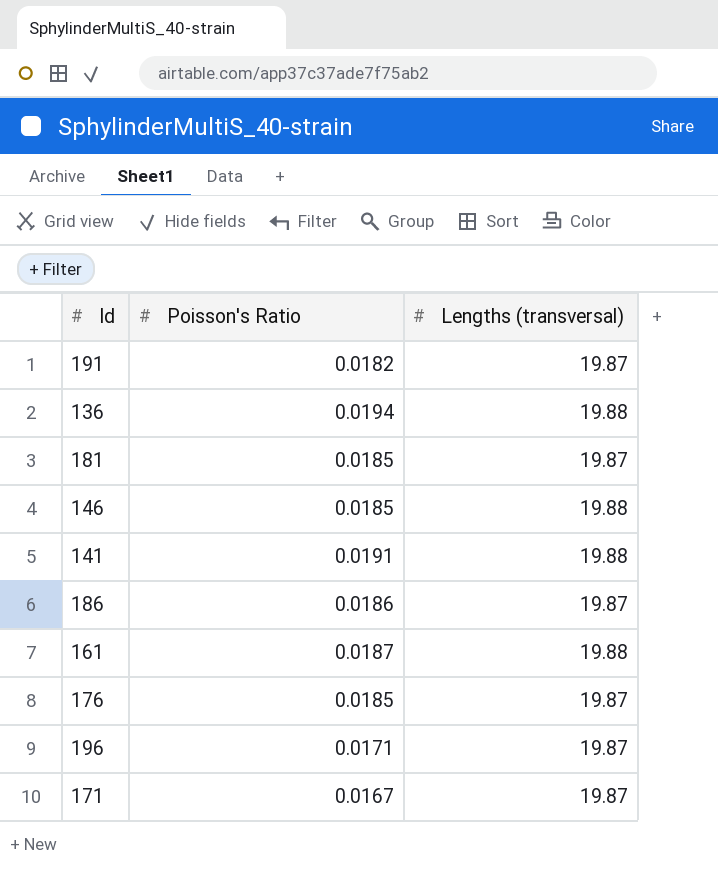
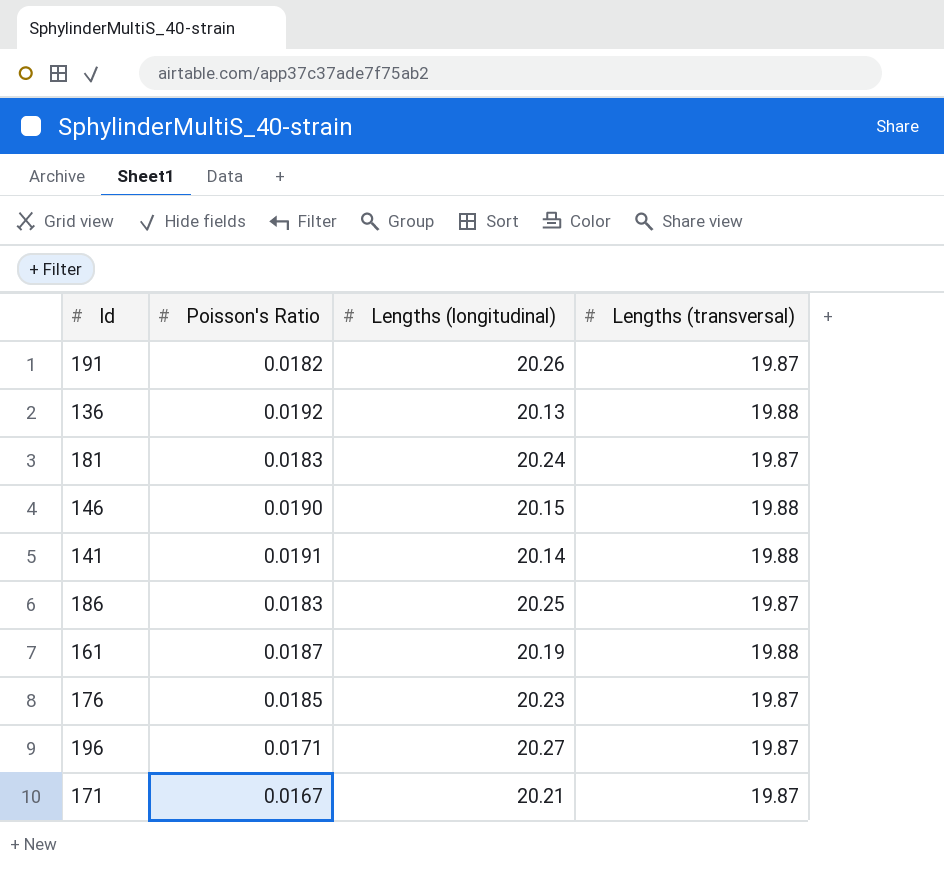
column Lengths (longitudinal) | position: none -> 3
136 | Poisson's Ratio: 0.0194 -> 0.0192
181 | Poisson's Ratio: 0.0185 -> 0.0183
146 | Poisson's Ratio: 0.0185 -> 0.0190
186 | Poisson's Ratio: 0.0186 -> 0.0183

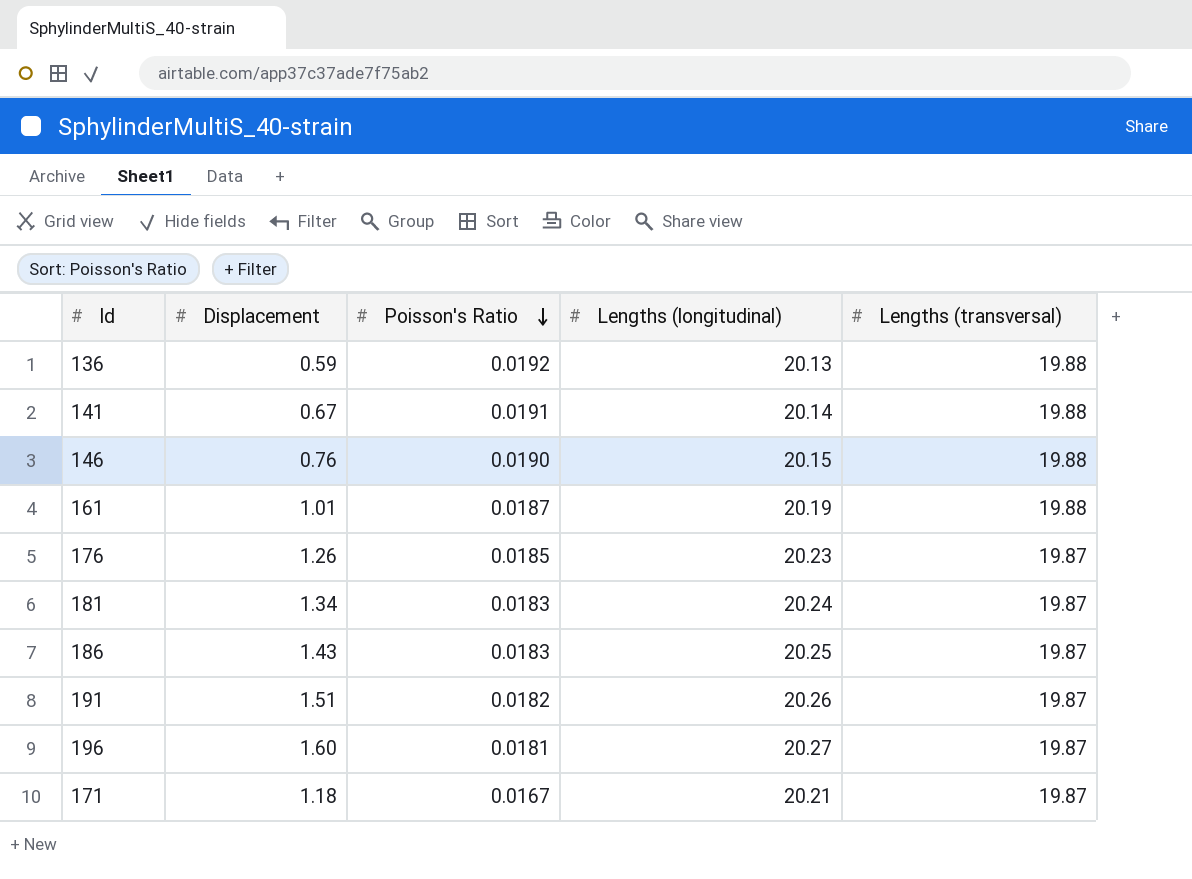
row order: none -> Poisson's Ratio descending
column Displacement | position: none -> 2
196 | Poisson's Ratio: 0.0171 -> 0.0181

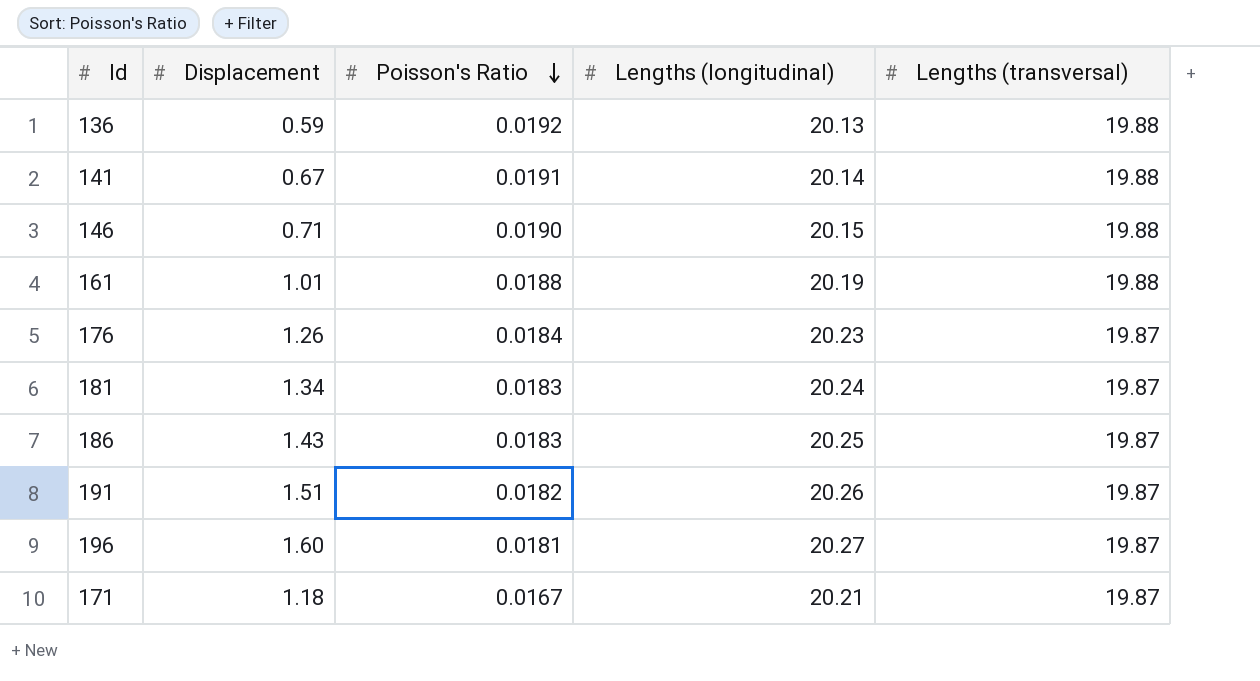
146 | Displacement: 0.76 -> 0.71
161 | Poisson's Ratio: 0.0187 -> 0.0188
176 | Poisson's Ratio: 0.0185 -> 0.0184

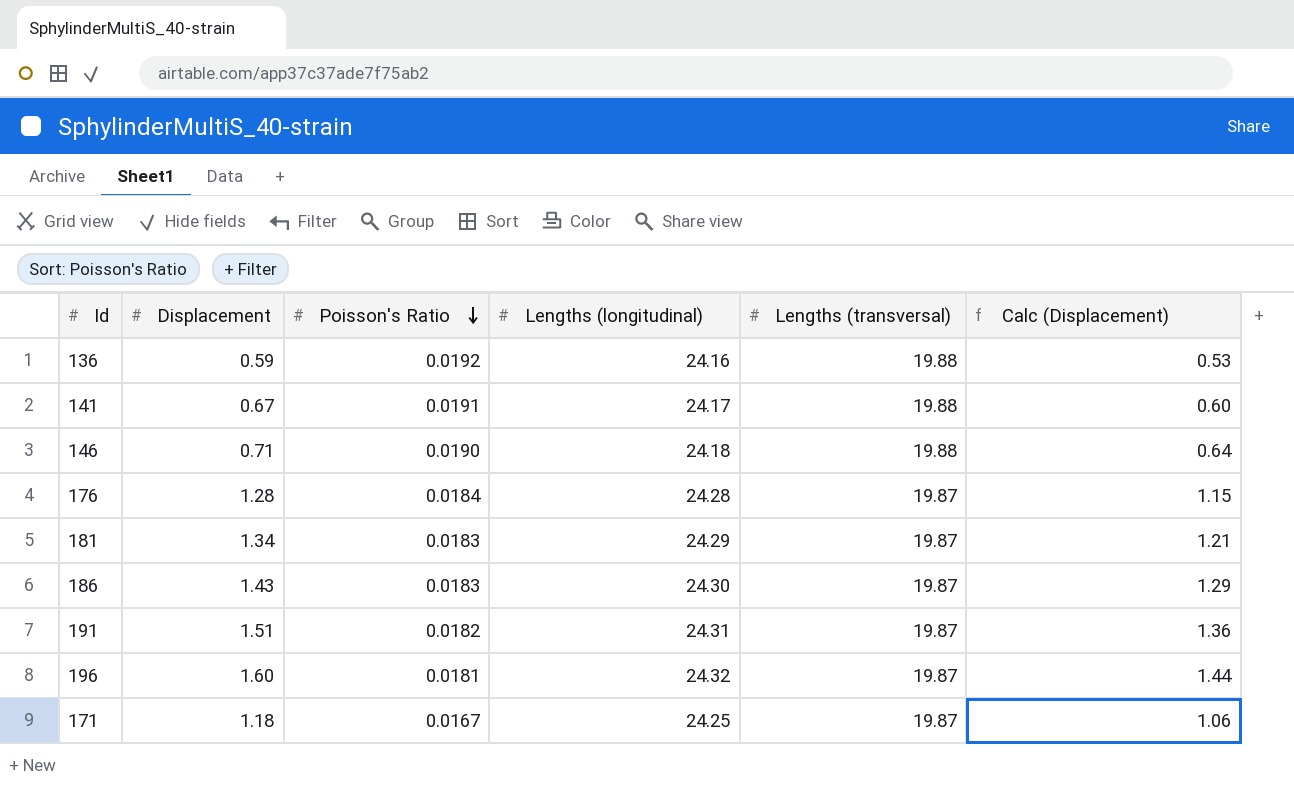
column Calc (Displacement) | formula: none -> [Displacement] * 0.9
row 161: 1.01 | 0.0188 | 20.19 | 19.88 -> none
136 | Lengths (longitudinal): 20.13 -> 24.16
141 | Lengths (longitudinal): 20.14 -> 24.17
146 | Lengths (longitudinal): 20.15 -> 24.18
176 | Displacement: 1.26 -> 1.28
176 | Lengths (longitudinal): 20.23 -> 24.28
181 | Lengths (longitudinal): 20.24 -> 24.29
186 | Lengths (longitudinal): 20.25 -> 24.30
191 | Lengths (longitudinal): 20.26 -> 24.31
196 | Lengths (longitudinal): 20.27 -> 24.32
171 | Lengths (longitudinal): 20.21 -> 24.25

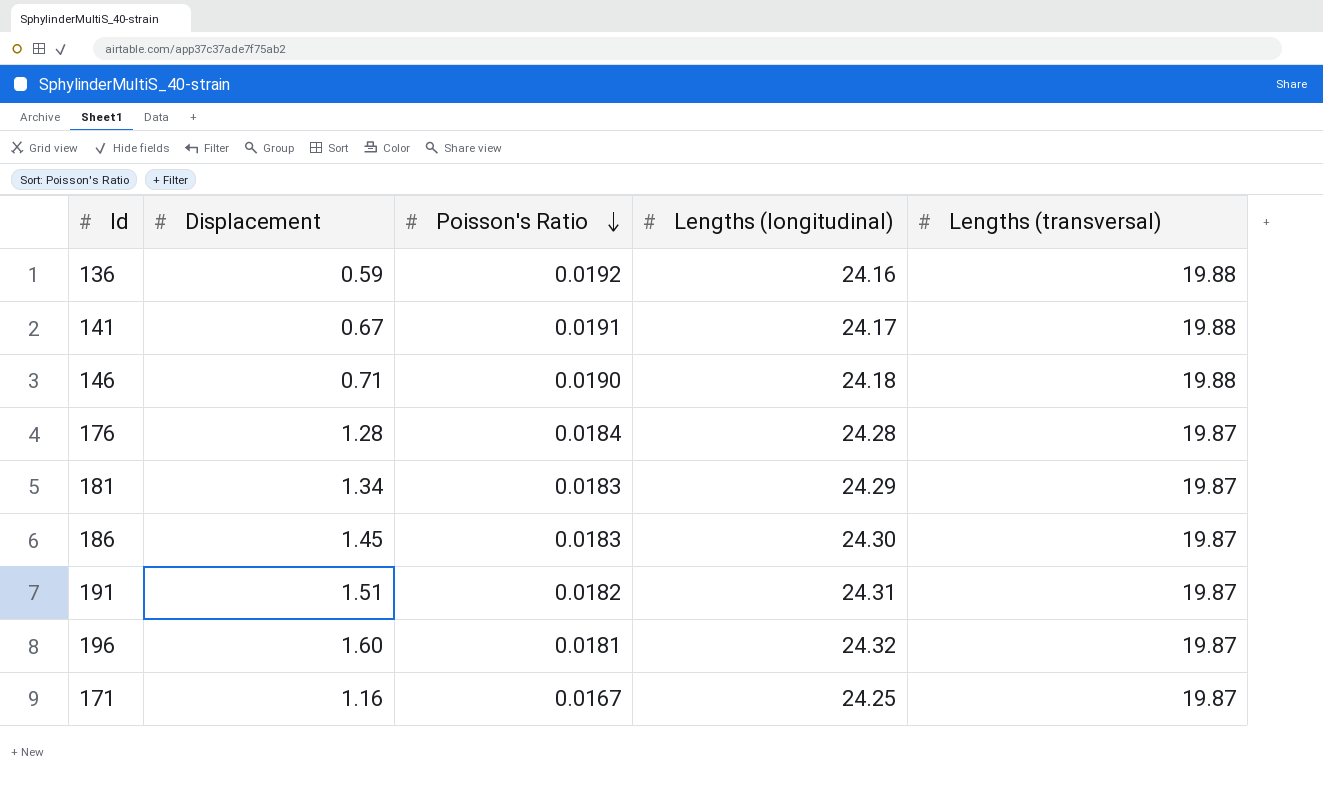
column Calc (Displacement) | formula: [Displacement] * 0.9 -> none
186 | Displacement: 1.43 -> 1.45
171 | Displacement: 1.18 -> 1.16

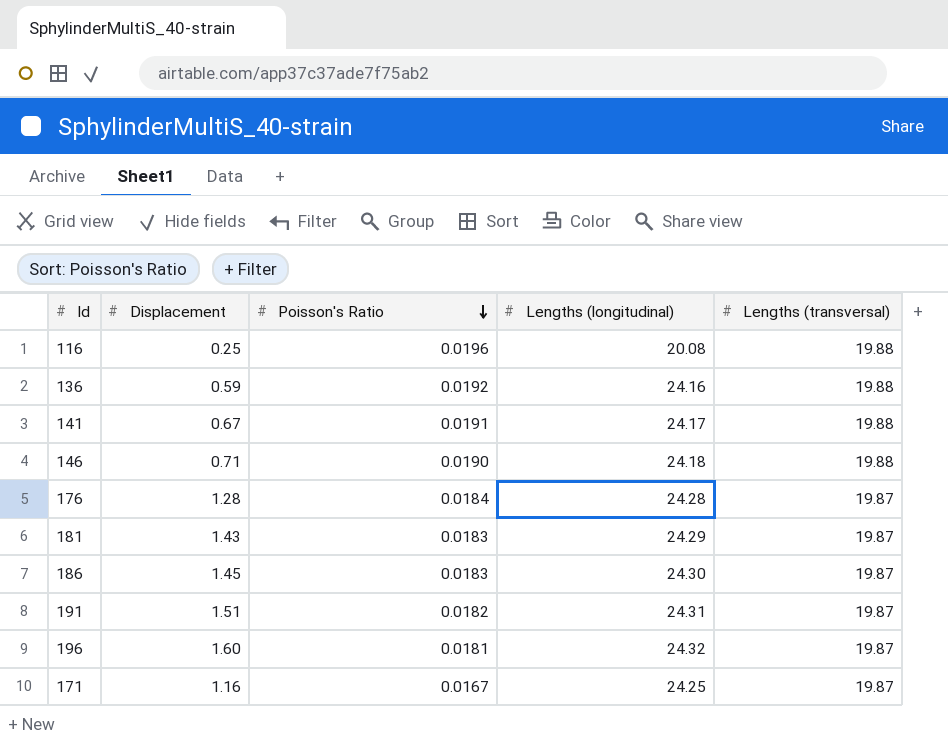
row 116: none -> 0.25 | 0.0196 | 20.08 | 19.88
181 | Displacement: 1.34 -> 1.43

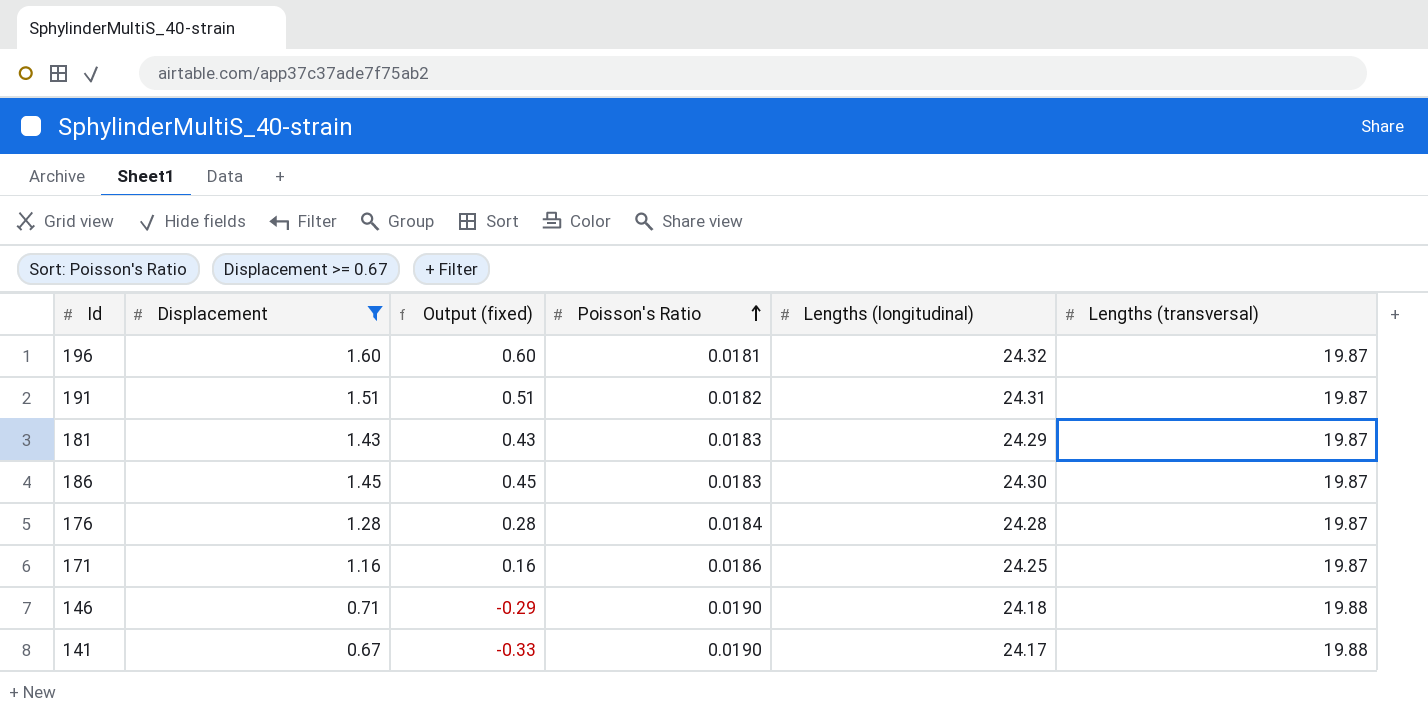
filter: none -> Displacement >= 0.67
row order: Poisson's Ratio descending -> Poisson's Ratio ascending
column Output (fixed) | formula: none -> [Displacement] - 1
171 | Poisson's Ratio: 0.0167 -> 0.0186
141 | Poisson's Ratio: 0.0191 -> 0.0190

